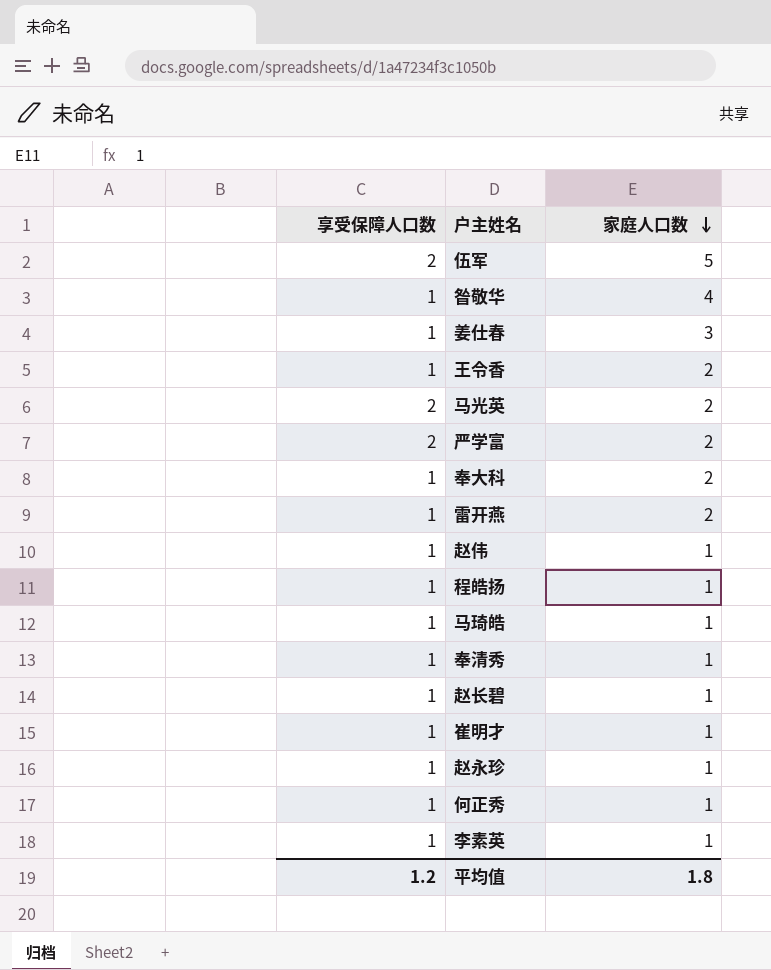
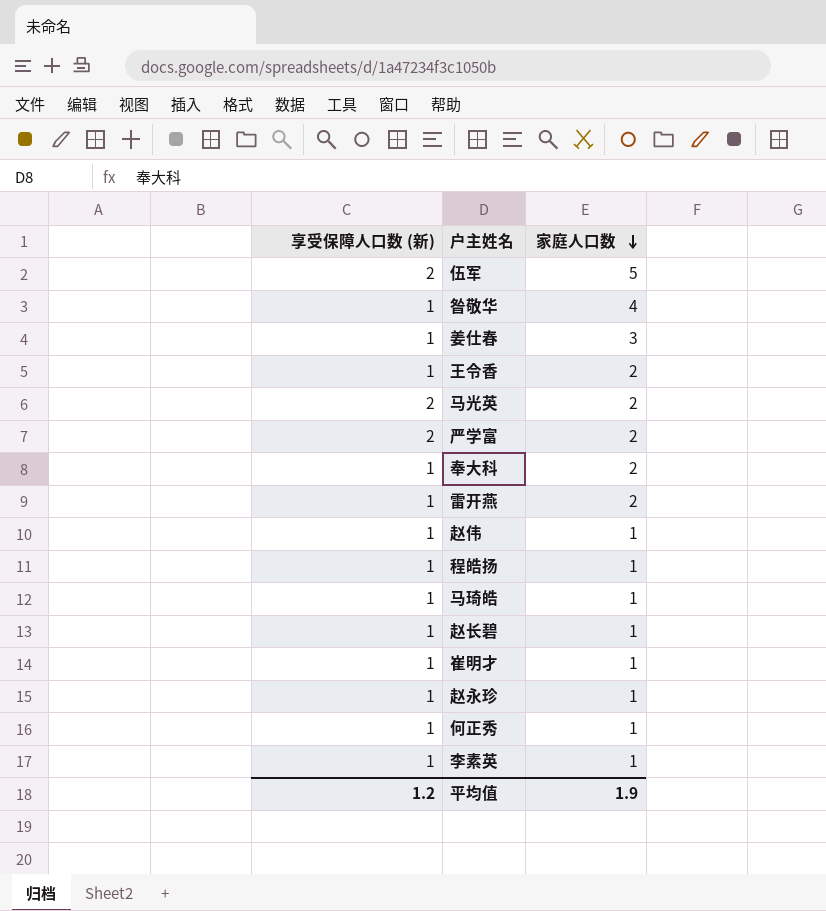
column name: 享受保障人口数 -> 享受保障人口数 (新)
row 奉清秀: 1 | 1 -> none
平均值 | 家庭人口数: 1.8 -> 1.9

